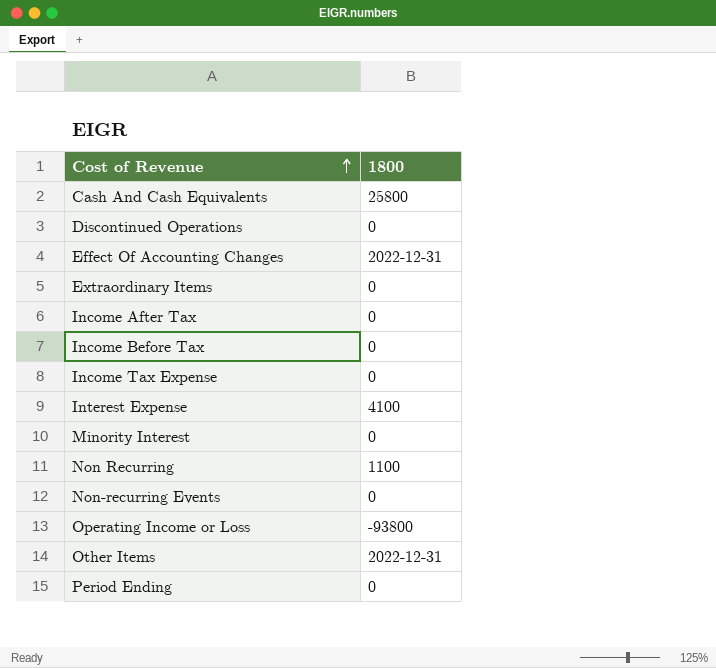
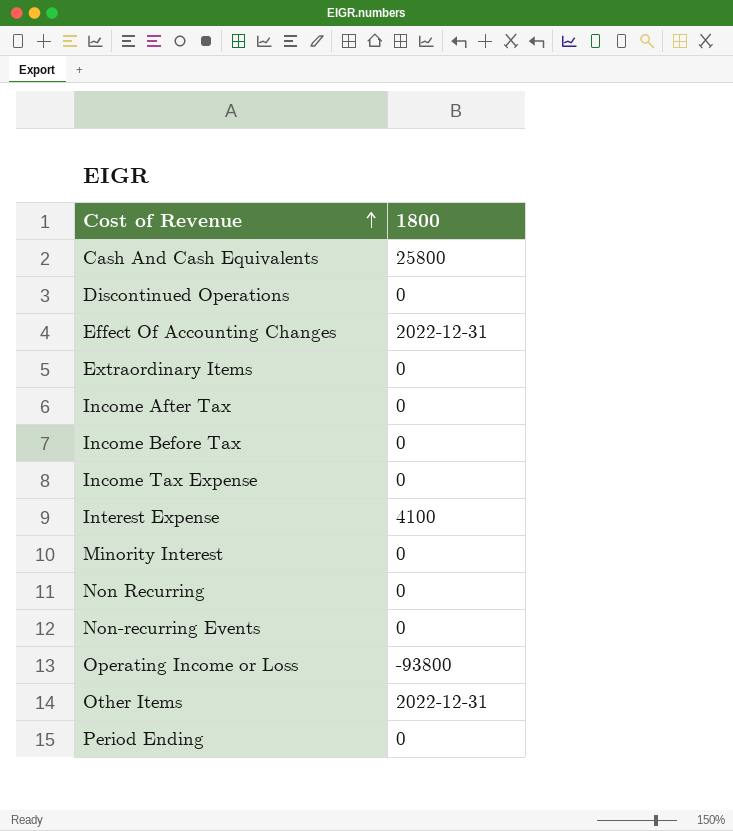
Non Recurring | 1800: 1100 -> 0

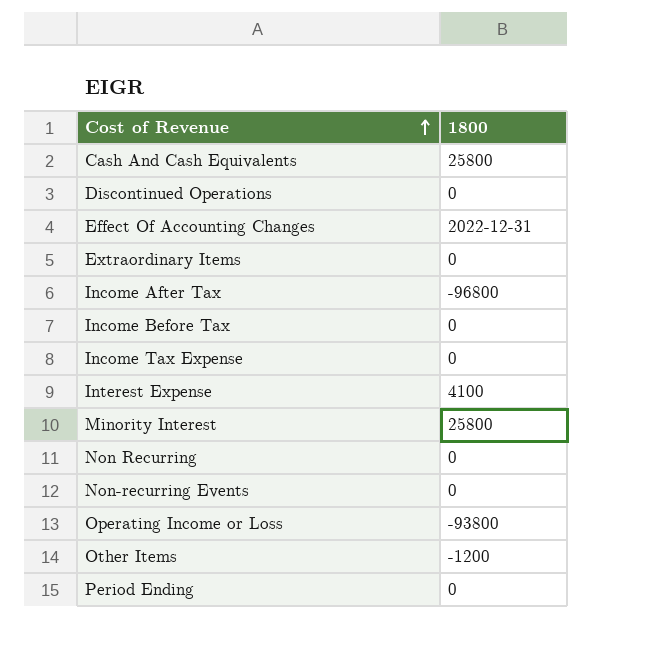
Income After Tax | 1800: 0 -> -96800
Minority Interest | 1800: 0 -> 25800
Other Items | 1800: 2022-12-31 -> -1200

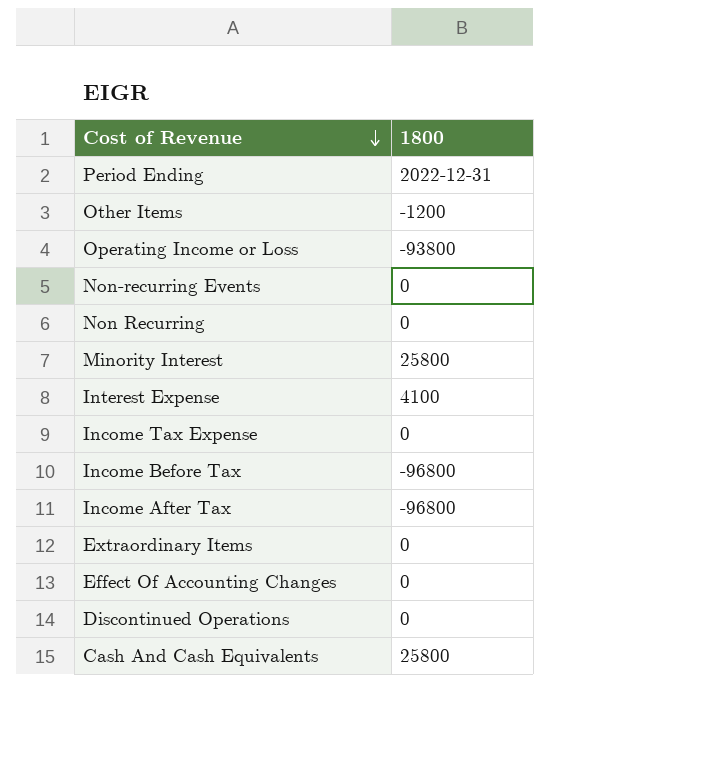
row order: Cost of Revenue ascending -> Cost of Revenue descending
Period Ending | 1800: 0 -> 2022-12-31
Income Before Tax | 1800: 0 -> -96800
Effect Of Accounting Changes | 1800: 2022-12-31 -> 0

